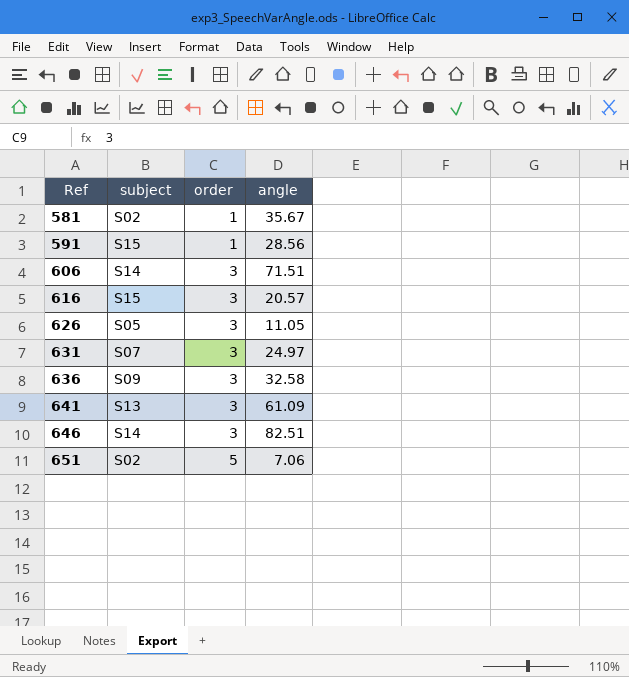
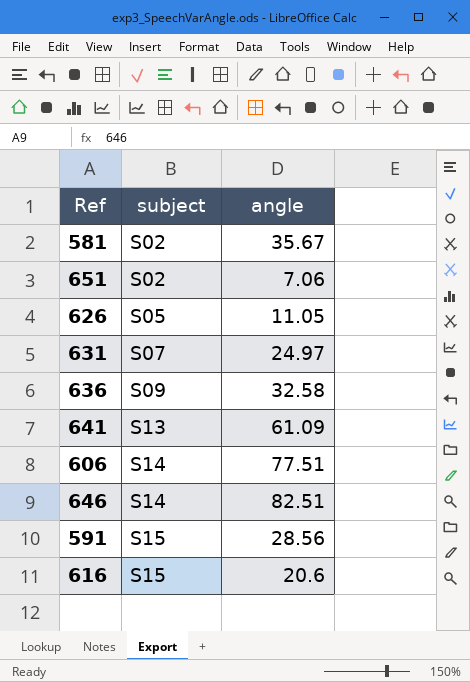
row order: Ref ascending -> subject ascending
column order | position: 3 -> none
606 | angle: 71.51 -> 77.51
616 | angle: 20.57 -> 20.6

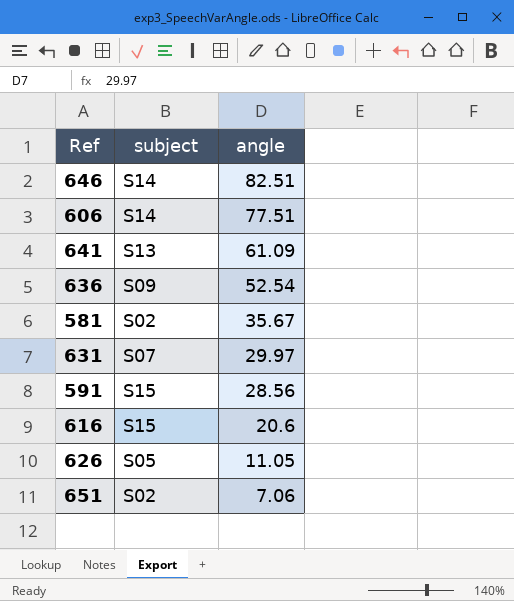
row order: subject ascending -> angle descending
636 | angle: 32.58 -> 52.54
631 | angle: 24.97 -> 29.97

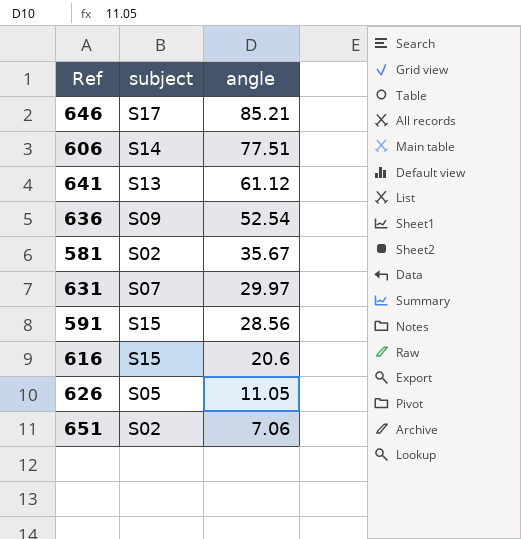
646 | subject: S14 -> S17
646 | angle: 82.51 -> 85.21
641 | angle: 61.09 -> 61.12

